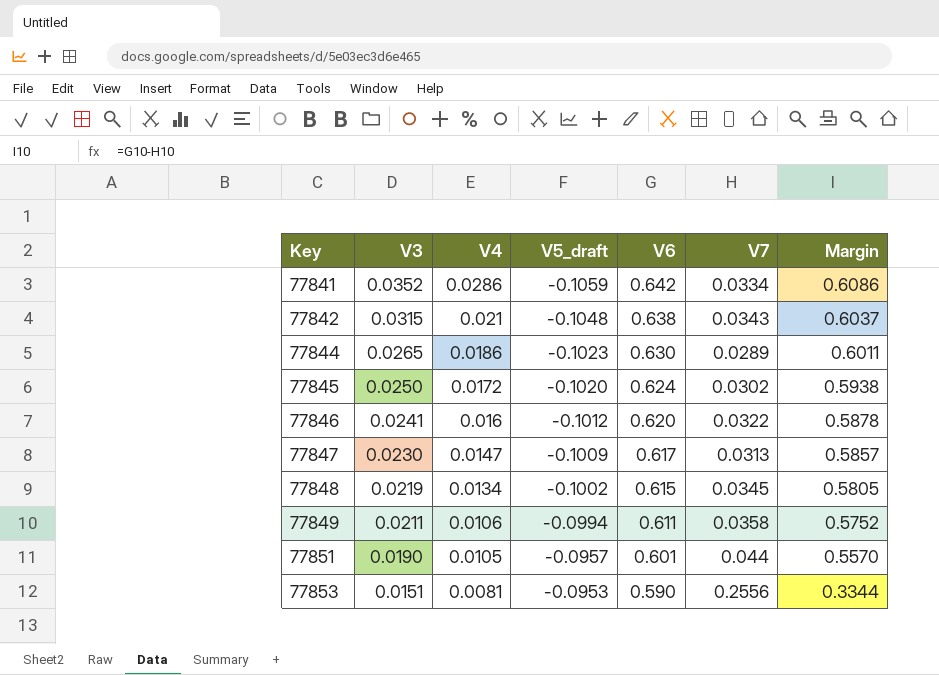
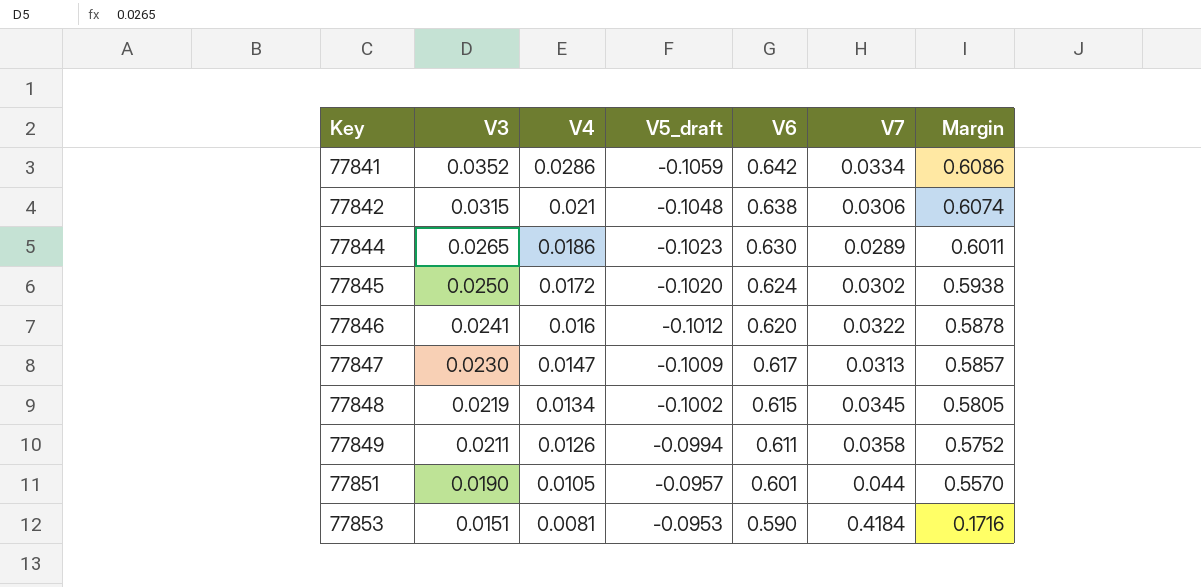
77842 | V7: 0.0343 -> 0.0306
77842 | Margin: 0.6037 -> 0.6074
77849 | V4: 0.0106 -> 0.0126
77853 | V7: 0.2556 -> 0.4184
77853 | Margin: 0.3344 -> 0.1716

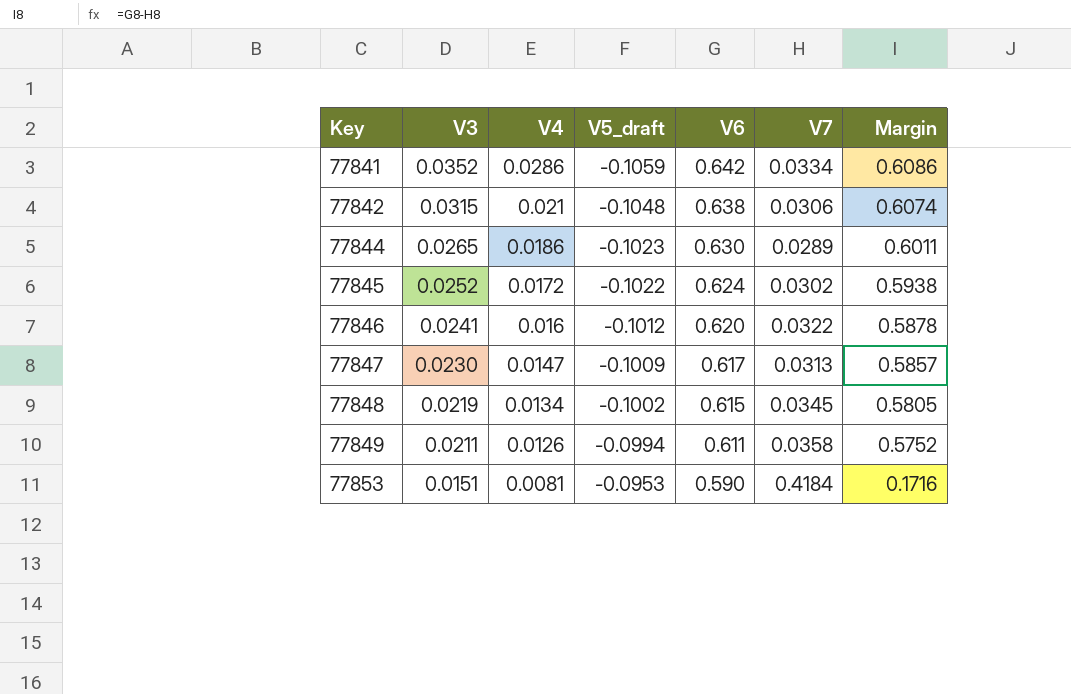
row 77851: 0.0190 | 0.0105 | -0.0957 | 0.601 | 0.044 | 0.5570 -> none
77845 | V3: 0.0250 -> 0.0252
77845 | V5_draft: -0.1020 -> -0.1022

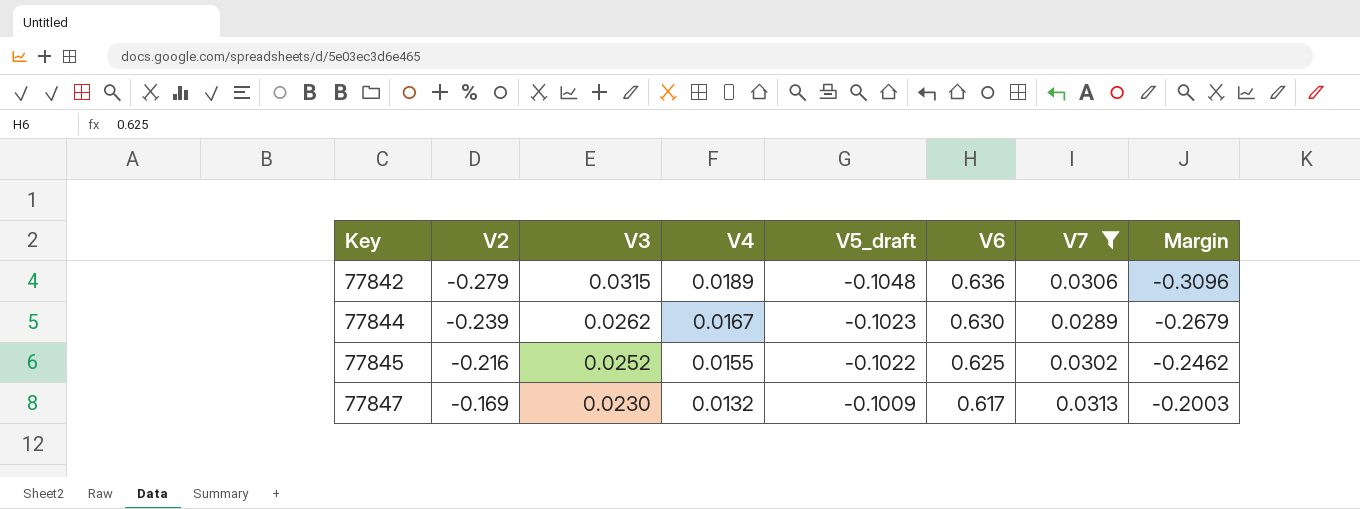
filter: none -> V7 <= 0.0313
column V2 | position: none -> 2
column Margin | formula: [V6] - [V7] -> [V2] - [V7]
77842 | V4: 0.021 -> 0.0189
77842 | V6: 0.638 -> 0.636
77844 | V3: 0.0265 -> 0.0262
77844 | V4: 0.0186 -> 0.0167
77845 | V4: 0.0172 -> 0.0155
77845 | V6: 0.624 -> 0.625
77847 | V4: 0.0147 -> 0.0132

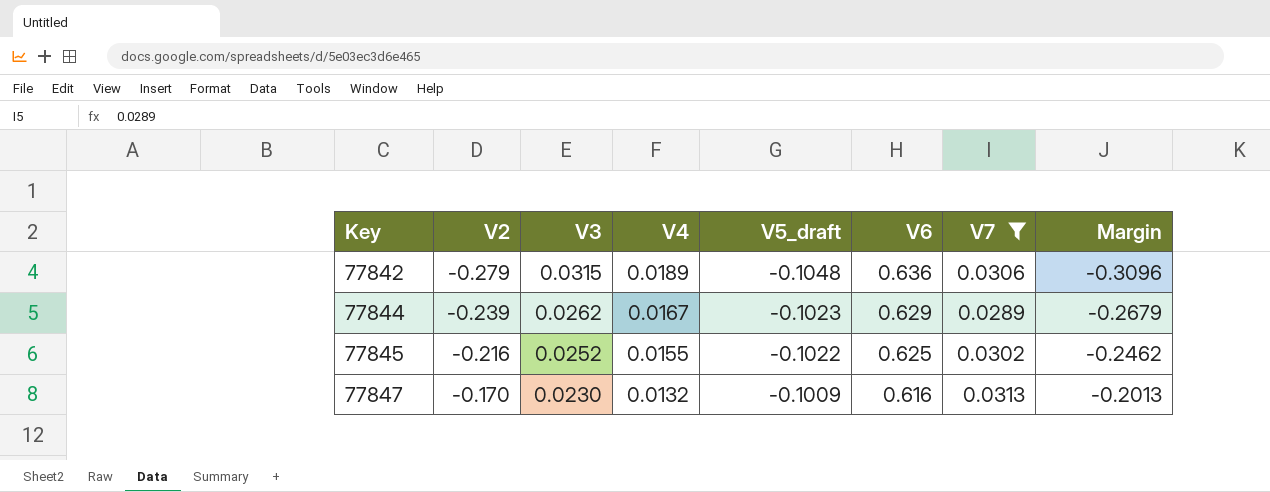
77844 | V6: 0.630 -> 0.629
77847 | V2: -0.169 -> -0.170
77847 | V6: 0.617 -> 0.616
77847 | Margin: -0.2003 -> -0.2013

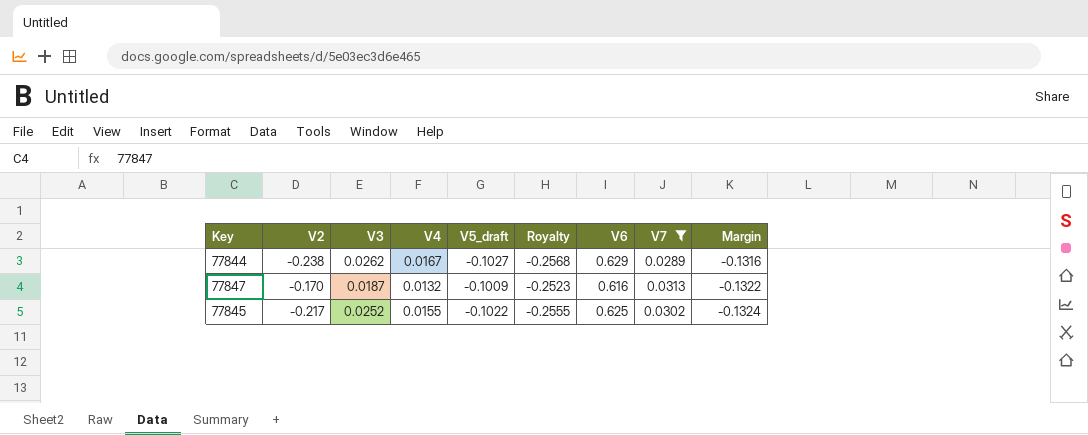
row order: Key ascending -> Margin descending
column Royalty | formula: none -> [V5_draft] * 2.5
column Margin | formula: [V2] - [V7] -> [V5_draft] - [V7]
row 77842: -0.279 | 0.0315 | 0.0189 | -0.1048 | 0.636 | 0.0306 | -0.3096 -> none
77844 | V2: -0.239 -> -0.238
77844 | V5_draft: -0.1023 -> -0.1027
77847 | V3: 0.0230 -> 0.0187
77845 | V2: -0.216 -> -0.217

